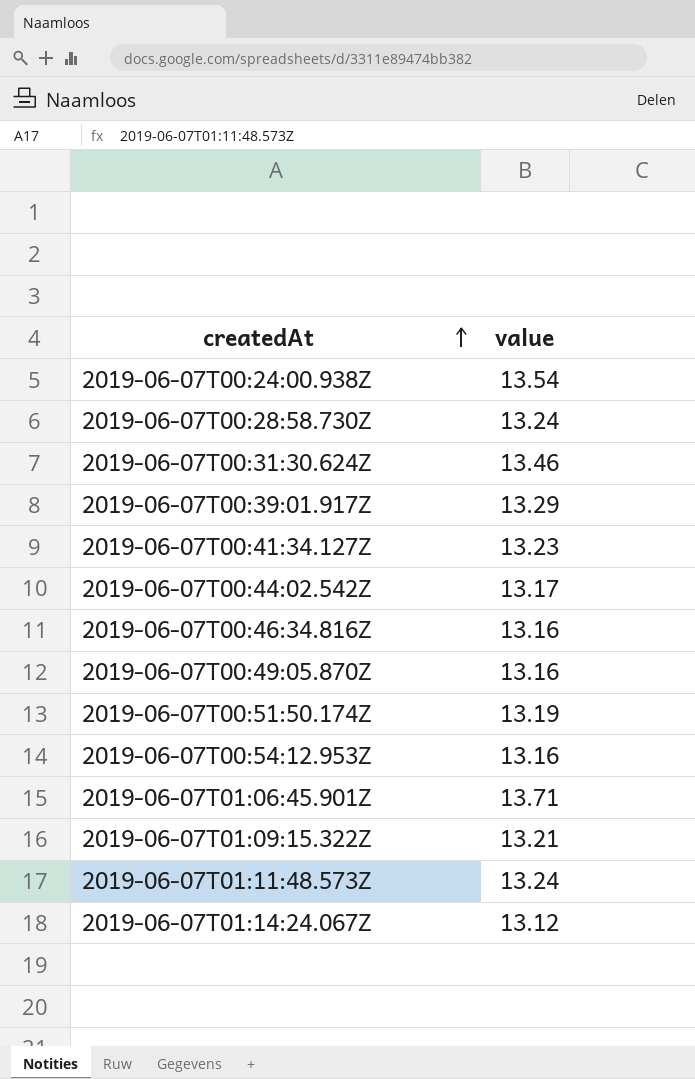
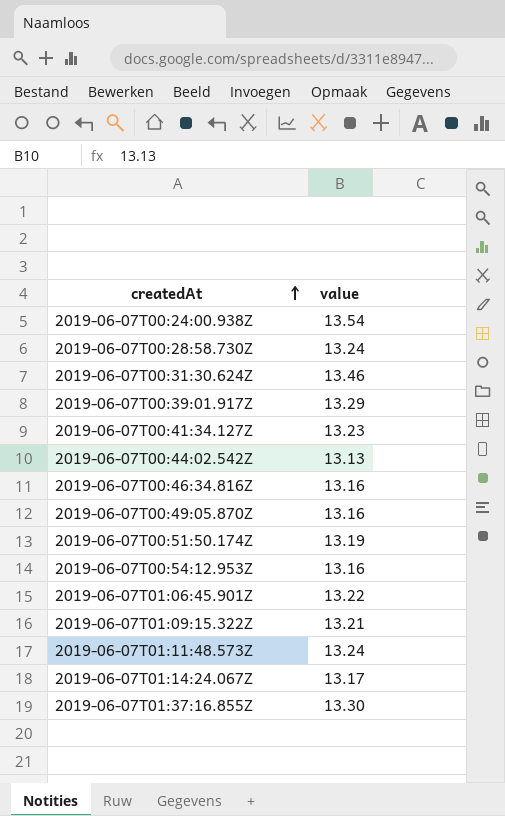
2019-06-07T00:44:02.542Z | value: 13.17 -> 13.13
2019-06-07T01:06:45.901Z | value: 13.71 -> 13.22
2019-06-07T01:14:24.067Z | value: 13.12 -> 13.17
row 2019-06-07T01:37:16.855Z: none -> 13.30

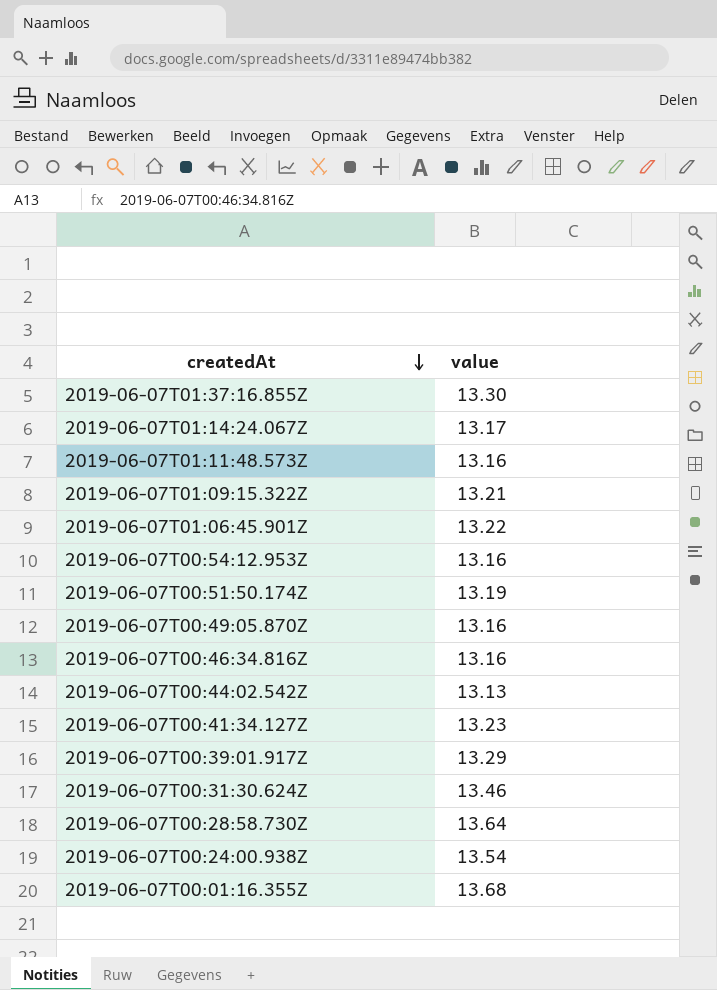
row order: createdAt ascending -> createdAt descending
2019-06-07T01:11:48.573Z | value: 13.24 -> 13.16
2019-06-07T00:28:58.730Z | value: 13.24 -> 13.64
row 2019-06-07T00:01:16.355Z: none -> 13.68

